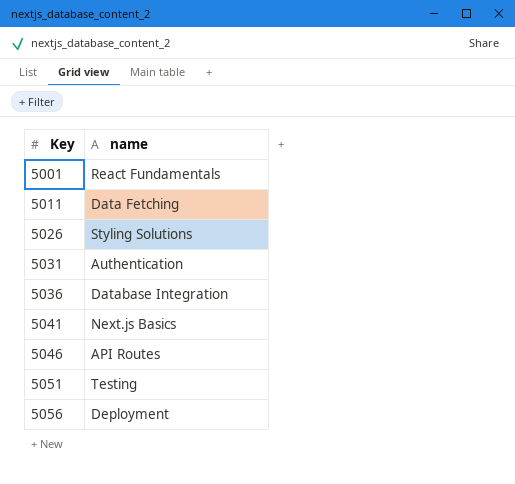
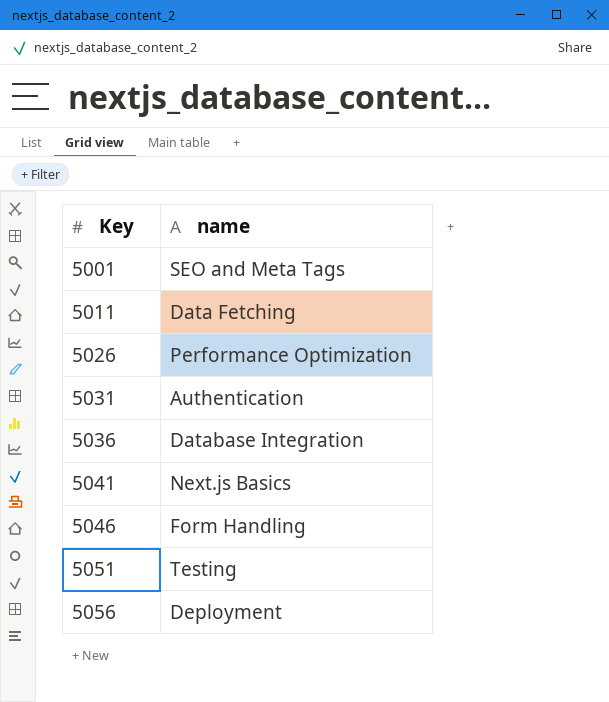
5001 | name: React Fundamentals -> SEO and Meta Tags
5026 | name: Styling Solutions -> Performance Optimization
5046 | name: API Routes -> Form Handling

